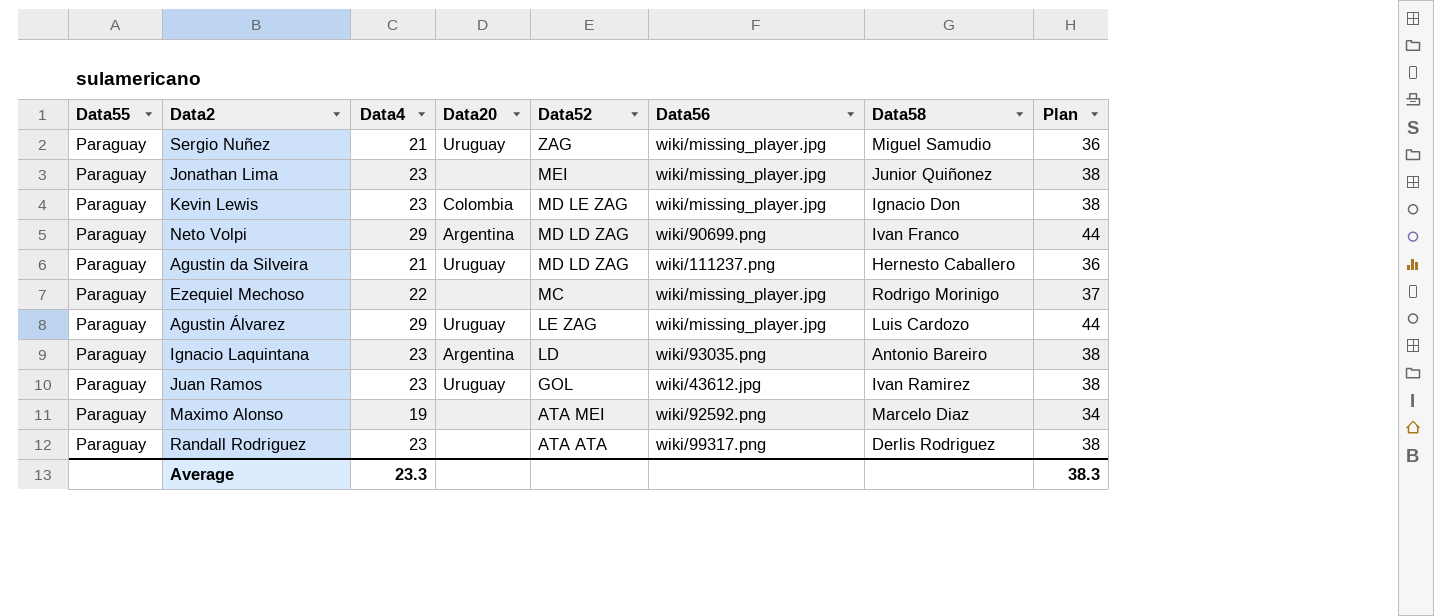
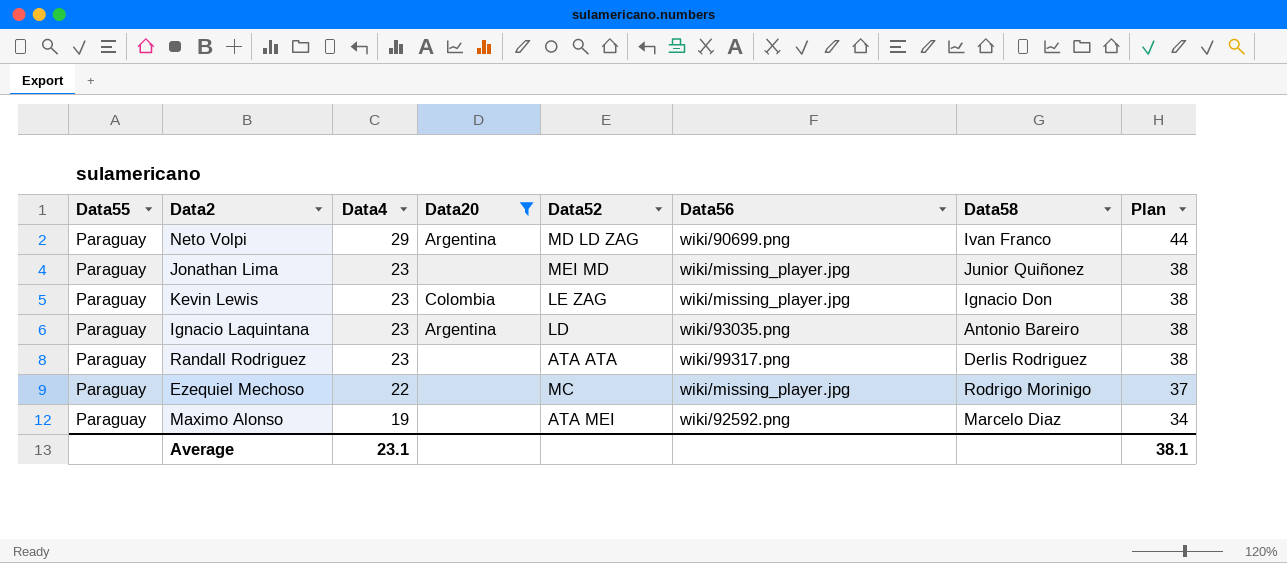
filter: none -> Data20 != Uruguay
row order: Data52 descending -> Data4 descending
Jonathan Lima | Data52: MEI -> MEI MD
Kevin Lewis | Data52: MD LE ZAG -> LE ZAG
Average | Data4: 23.3 -> 23.1
Average | Plan: 38.3 -> 38.1

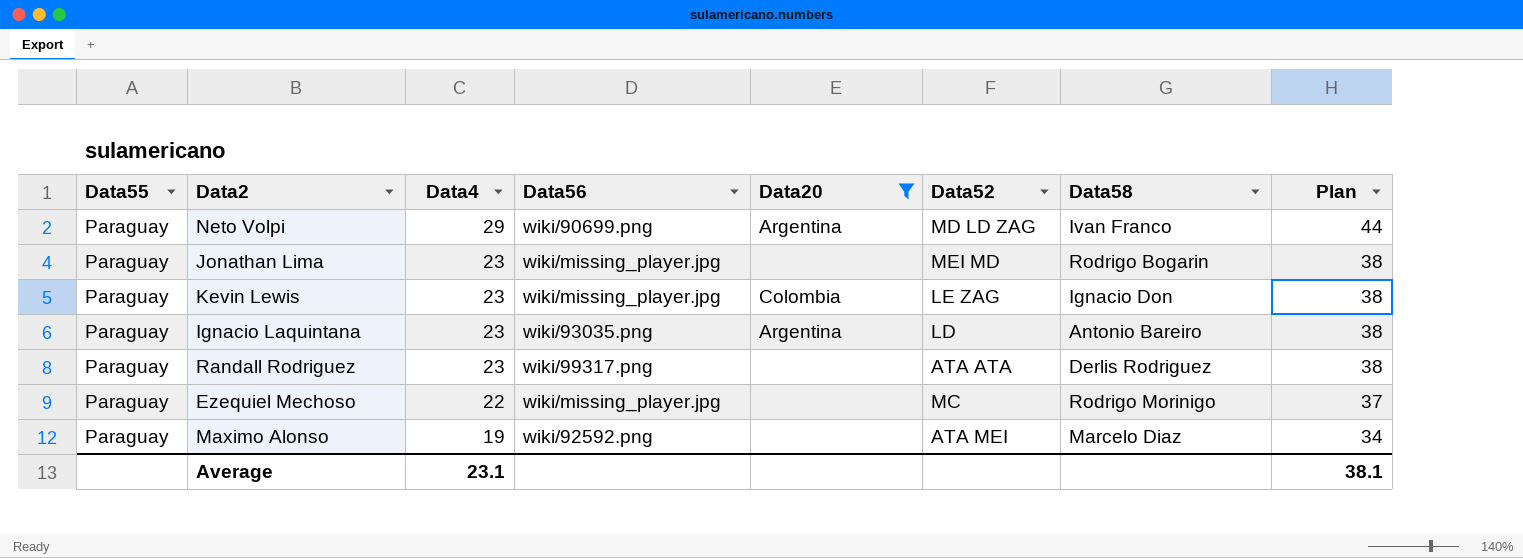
column Data56 | position: 6 -> 4
Jonathan Lima | Data58: Junior Quiñonez -> Rodrigo Bogarin

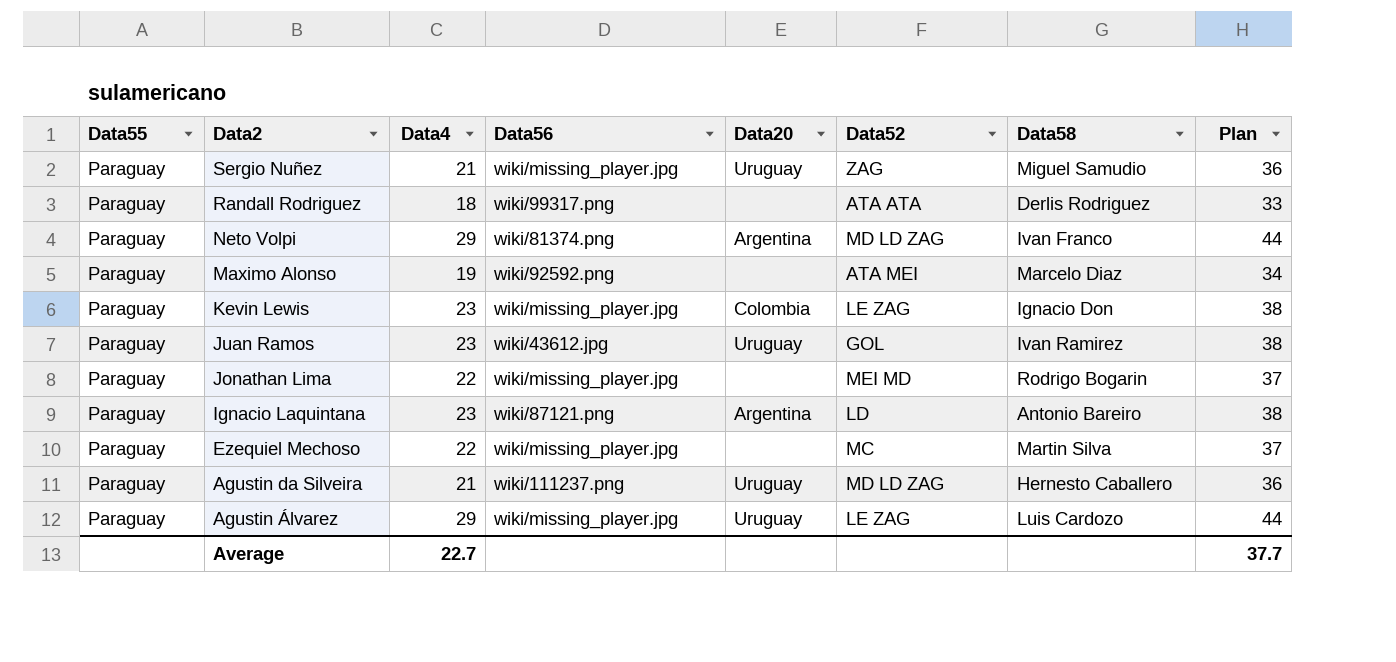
filter: Data20 != Uruguay -> none
row order: Data4 descending -> Data2 descending
Randall Rodriguez | Data4: 23 -> 18
Randall Rodriguez | Plan: 38 -> 33
Neto Volpi | Data56: wiki/90699.png -> wiki/81374.png
Jonathan Lima | Data4: 23 -> 22
Jonathan Lima | Plan: 38 -> 37
Ignacio Laquintana | Data56: wiki/93035.png -> wiki/87121.png
Ezequiel Mechoso | Data58: Rodrigo Morinigo -> Martin Silva
Average | Data4: 23.1 -> 22.7
Average | Plan: 38.1 -> 37.7

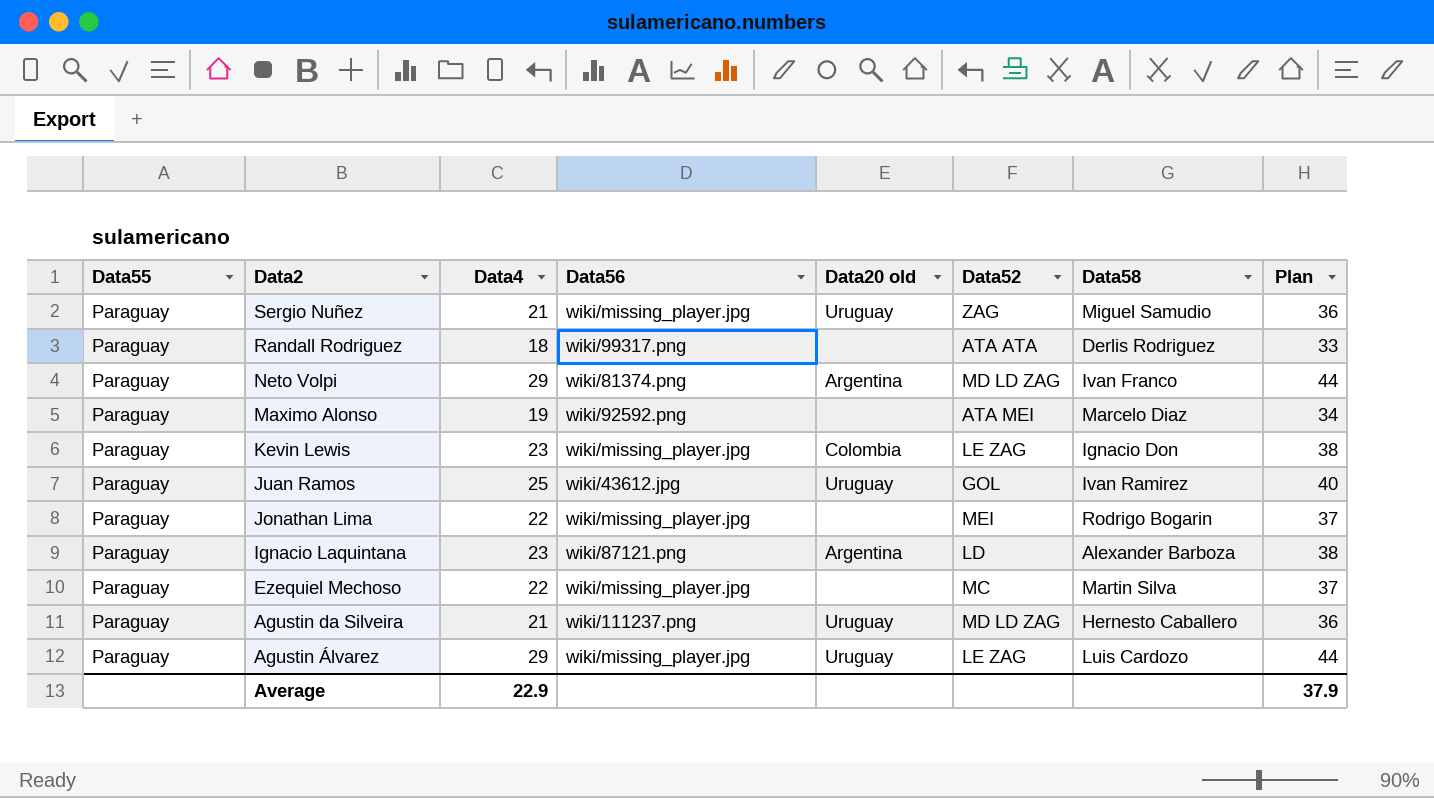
column name: Data20 -> Data20 old
Juan Ramos | Data4: 23 -> 25
Juan Ramos | Plan: 38 -> 40
Jonathan Lima | Data52: MEI MD -> MEI
Ignacio Laquintana | Data58: Antonio Bareiro -> Alexander Barboza
Average | Data4: 22.7 -> 22.9
Average | Plan: 37.7 -> 37.9

